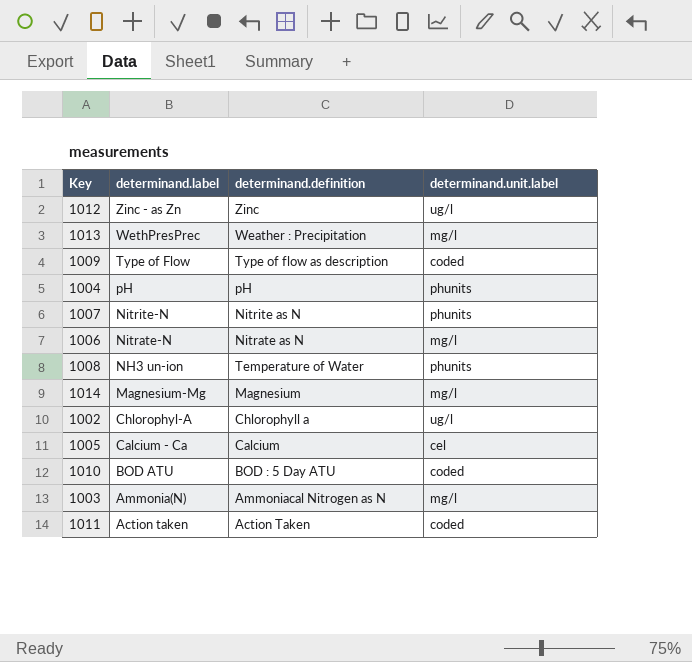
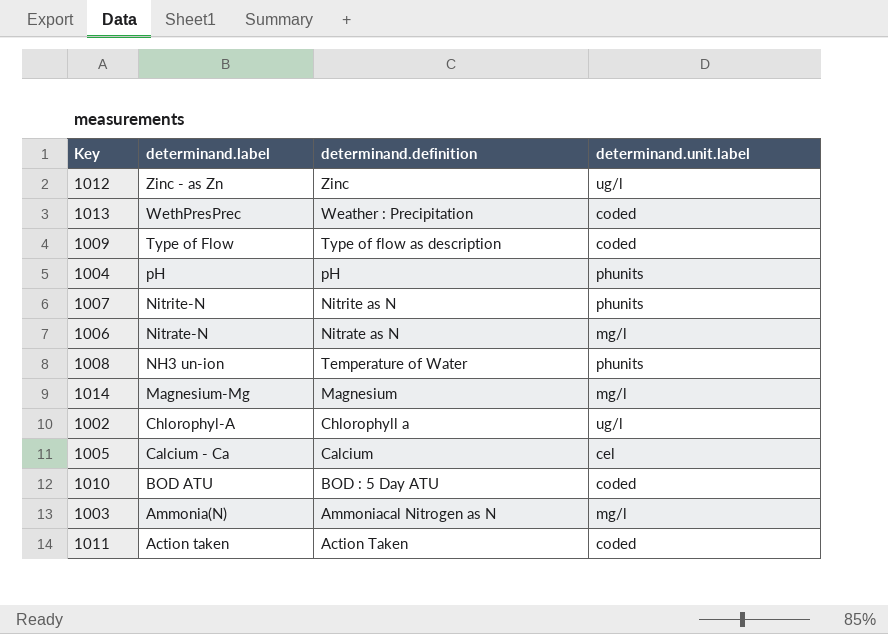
1013 | determinand.unit.label: mg/l -> coded

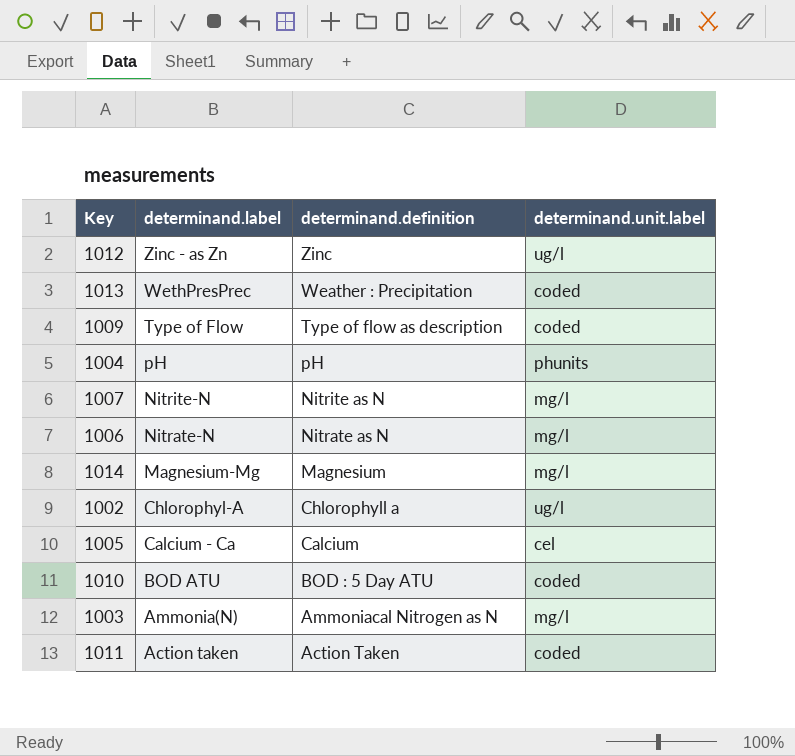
row 1008: NH3 un-ion | Temperature of Water | phunits -> none
1007 | determinand.unit.label: phunits -> mg/l

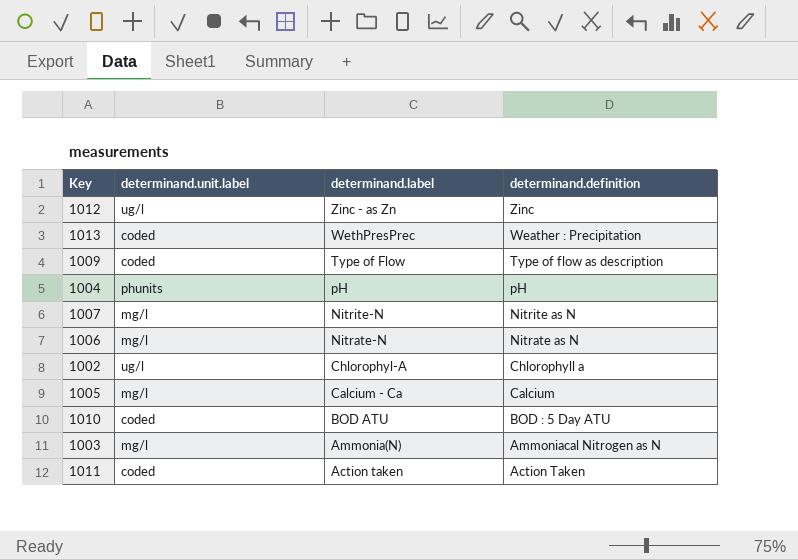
column determinand.unit.label | position: 4 -> 2
row 1014: Magnesium-Mg | Magnesium | mg/l -> none
1005 | determinand.unit.label: cel -> mg/l

